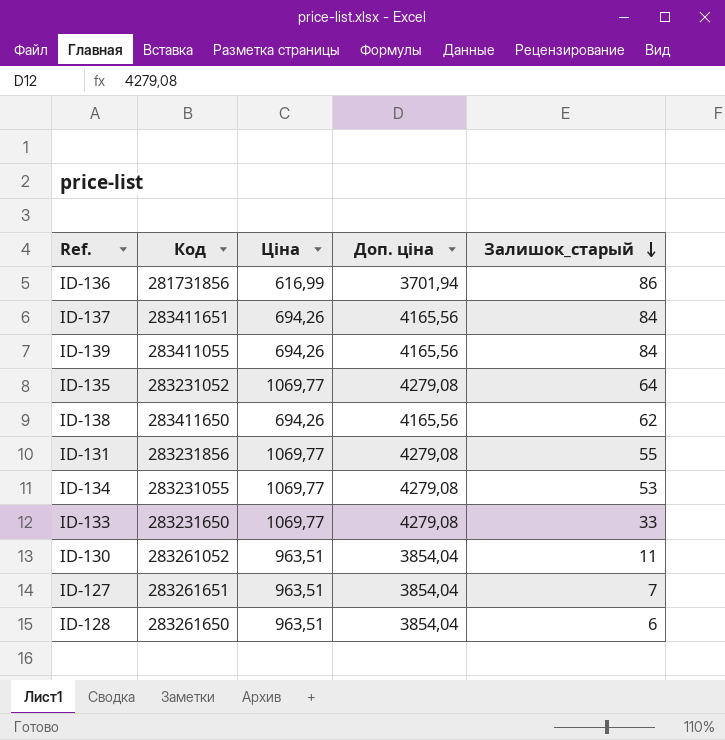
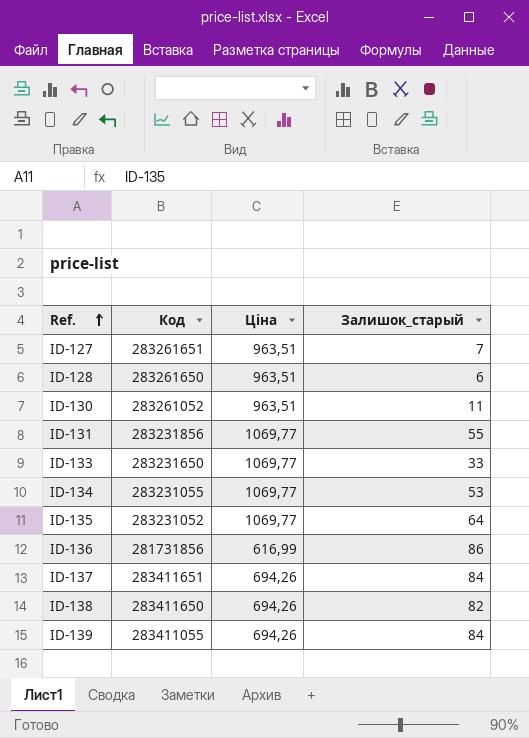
row order: Залишок_старый descending -> Ref. ascending
column Доп. ціна | position: 4 -> none
ID-138 | Залишок_старый: 62 -> 82

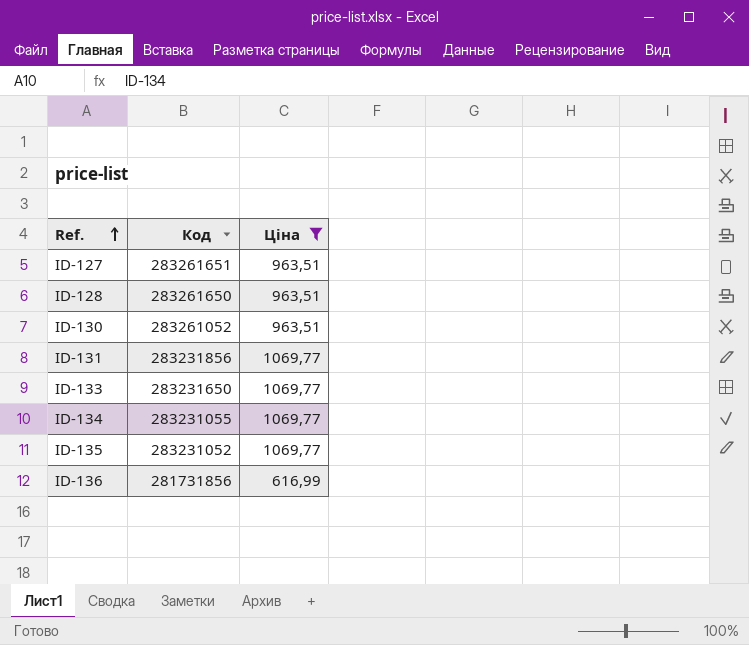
filter: none -> Ціна != 694,26
column Залишок_старый | position: 4 -> none

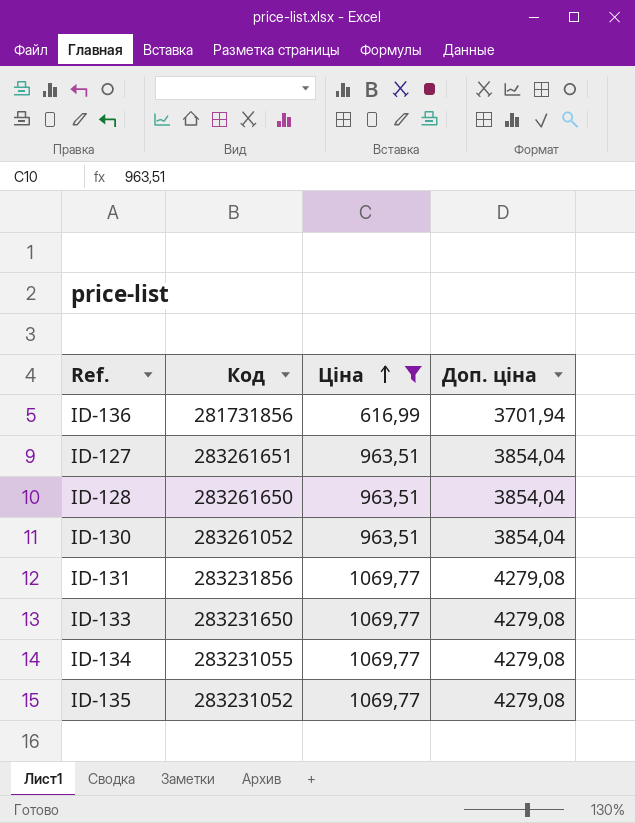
row order: Ref. ascending -> Ціна ascending
column Доп. ціна | position: none -> 4

